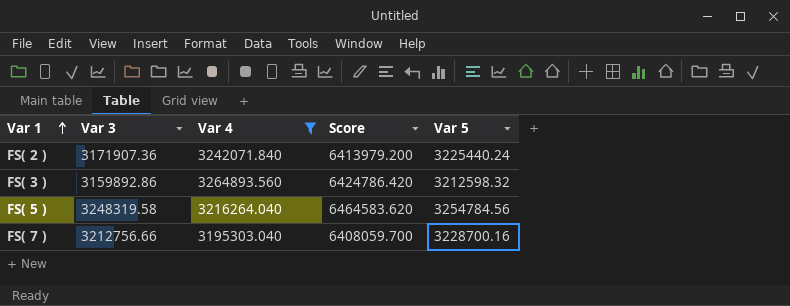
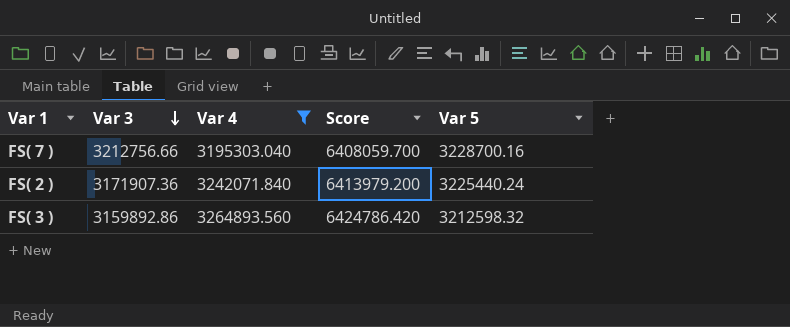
row order: Var 1 ascending -> Var 3 descending
row FS( 5 ): 3248319.58 | 3216264.040 | 6464583.620 | 3254784.56 -> none

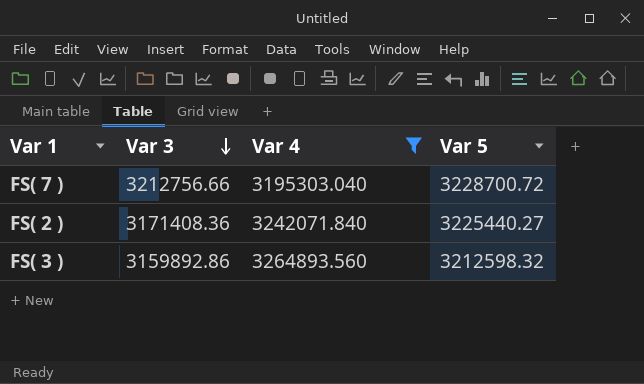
column Score | formula: [Var 3] + [Var 4] -> none
FS( 7 ) | Var 5: 3228700.16 -> 3228700.72
FS( 2 ) | Var 3: 3171907.36 -> 3171408.36
FS( 2 ) | Var 5: 3225440.24 -> 3225440.27

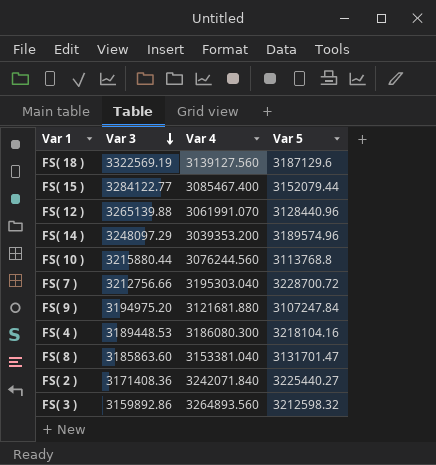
filter: Var 4 >= 3195303.040 -> none

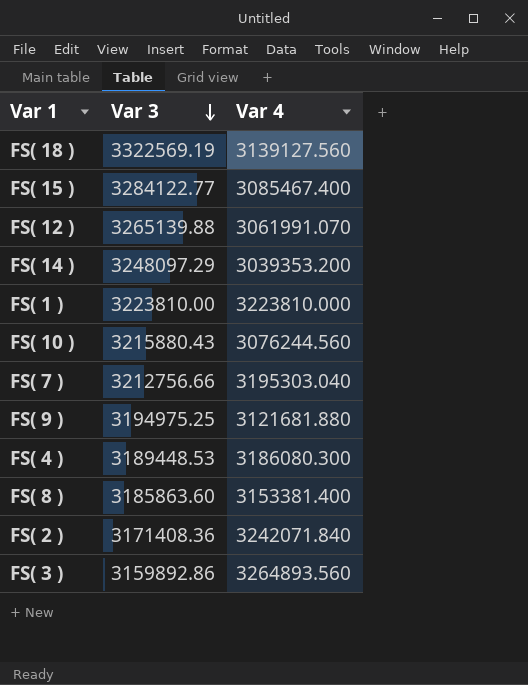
column Var 5 | position: 4 -> none
row FS( 1 ): none -> 3223810.00 | 3223810.000
FS( 10 ) | Var 3: 3215880.44 -> 3215880.43
FS( 9 ) | Var 3: 3194975.20 -> 3194975.25
FS( 8 ) | Var 4: 3153381.040 -> 3153381.400

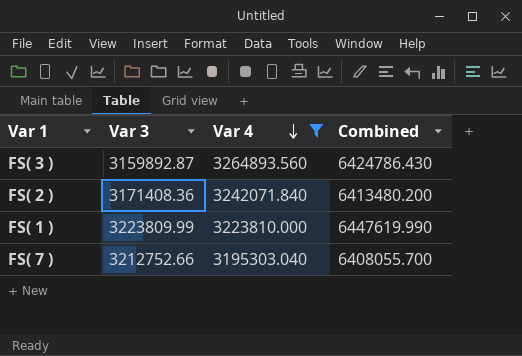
filter: none -> Var 4 >= 3195303.040
row order: Var 3 descending -> Var 4 descending
column Combined | formula: none -> [Var 3] + [Var 4]
FS( 3 ) | Var 3: 3159892.86 -> 3159892.87
FS( 1 ) | Var 3: 3223810.00 -> 3223809.99
FS( 7 ) | Var 3: 3212756.66 -> 3212752.66

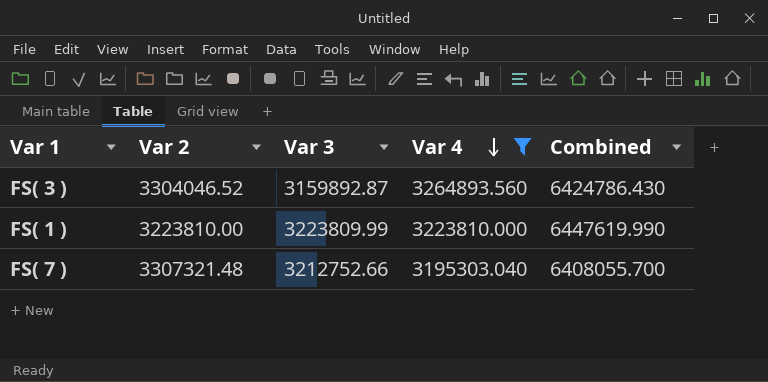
column Var 2 | position: none -> 2
row FS( 2 ): 3171408.36 | 3242071.840 | 6413480.200 -> none

